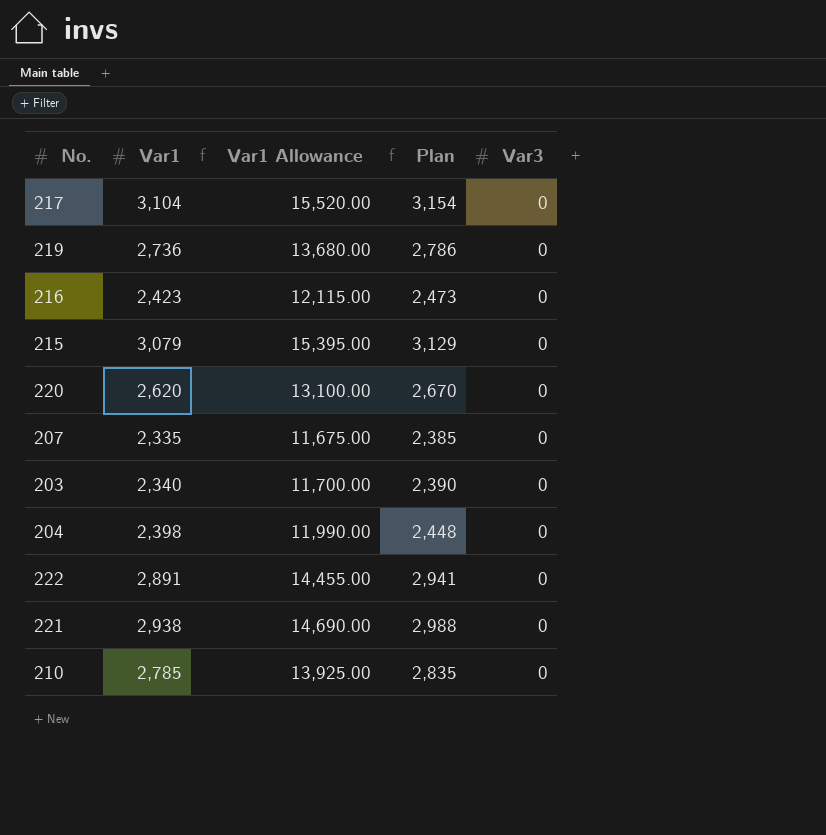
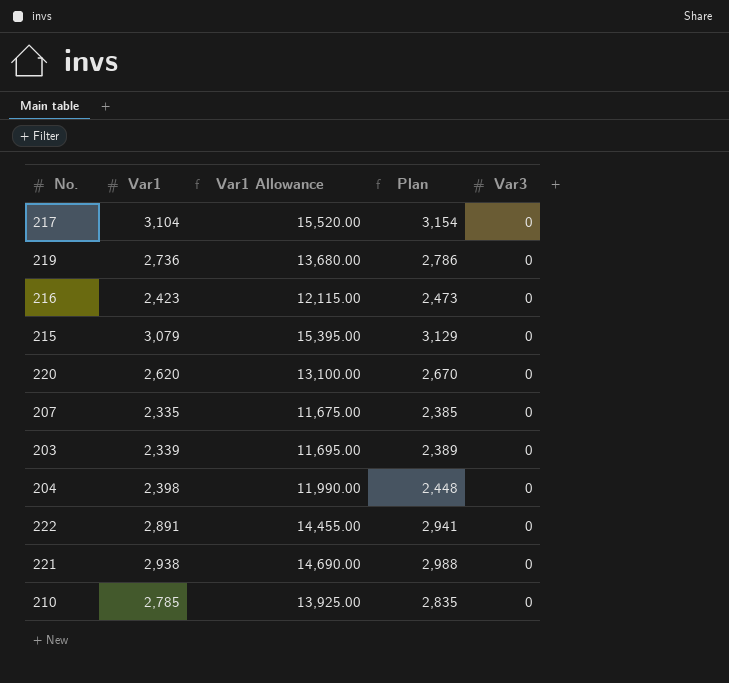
203 | Var1: 2,340 -> 2,339
203 | Var1 Allowance: 11,700.00 -> 11,695.00
203 | Plan: 2,390 -> 2,389

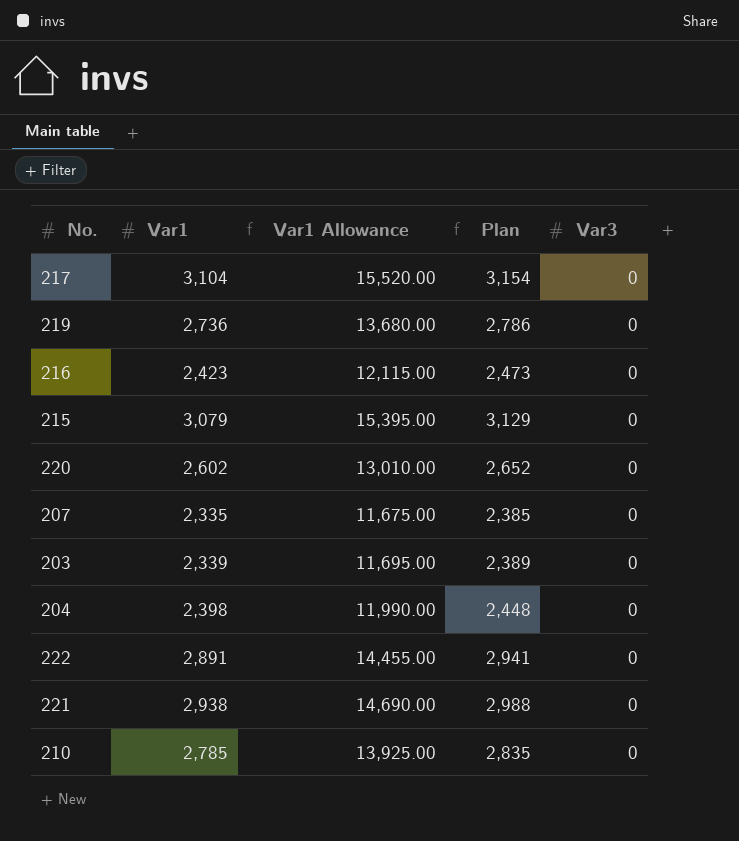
220 | Var1: 2,620 -> 2,602
220 | Var1 Allowance: 13,100.00 -> 13,010.00
220 | Plan: 2,670 -> 2,652

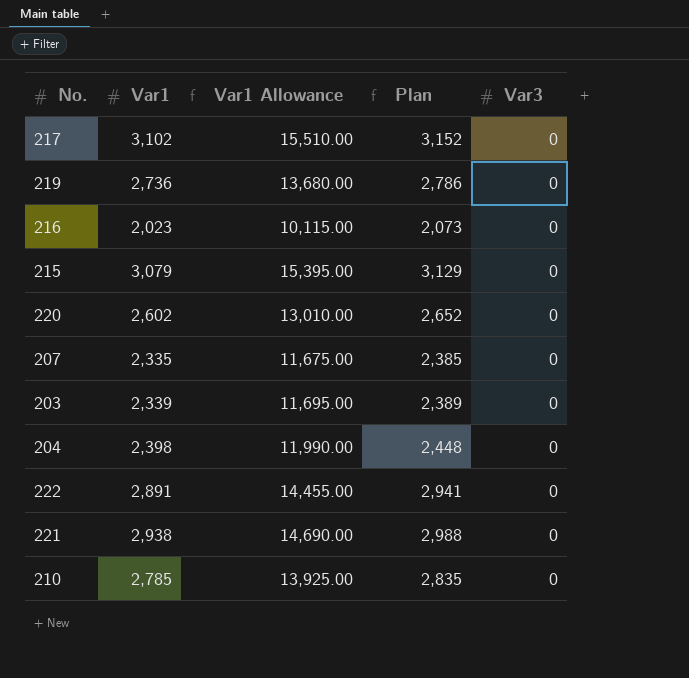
217 | Var1: 3,104 -> 3,102
217 | Var1 Allowance: 15,520.00 -> 15,510.00
217 | Plan: 3,154 -> 3,152
216 | Var1: 2,423 -> 2,023
216 | Var1 Allowance: 12,115.00 -> 10,115.00
216 | Plan: 2,473 -> 2,073

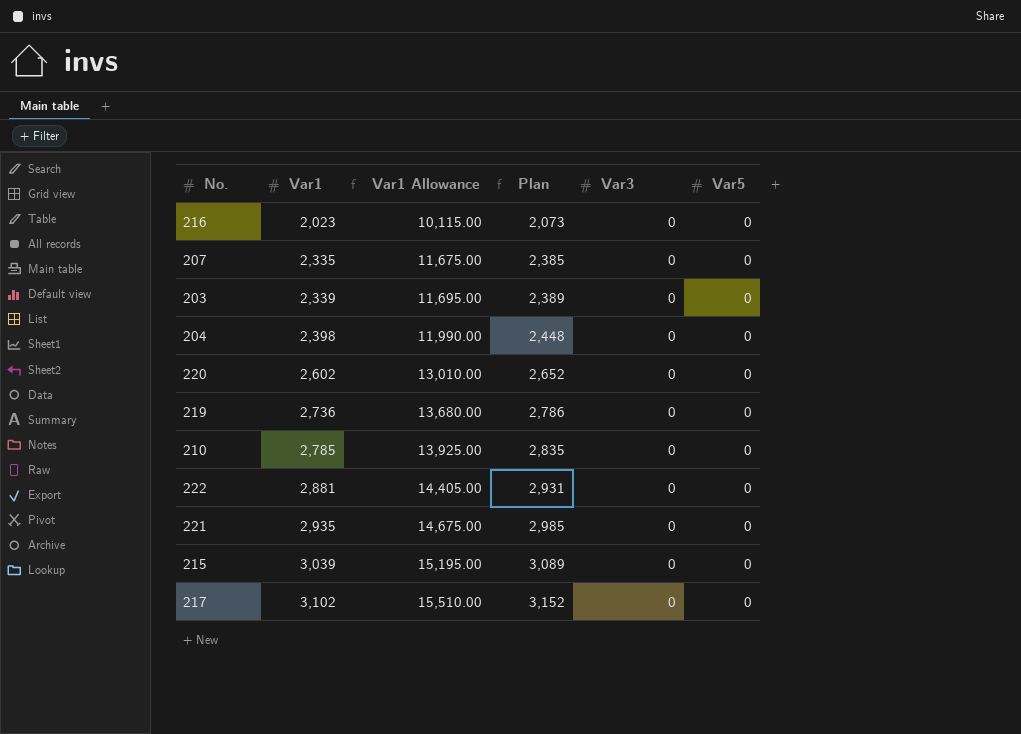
row order: none -> Var1 ascending
column Var5 | position: none -> 6
222 | Var1: 2,891 -> 2,881
222 | Var1 Allowance: 14,455.00 -> 14,405.00
222 | Plan: 2,941 -> 2,931
221 | Var1: 2,938 -> 2,935
221 | Var1 Allowance: 14,690.00 -> 14,675.00
221 | Plan: 2,988 -> 2,985
215 | Var1: 3,079 -> 3,039
215 | Var1 Allowance: 15,395.00 -> 15,195.00
215 | Plan: 3,129 -> 3,089

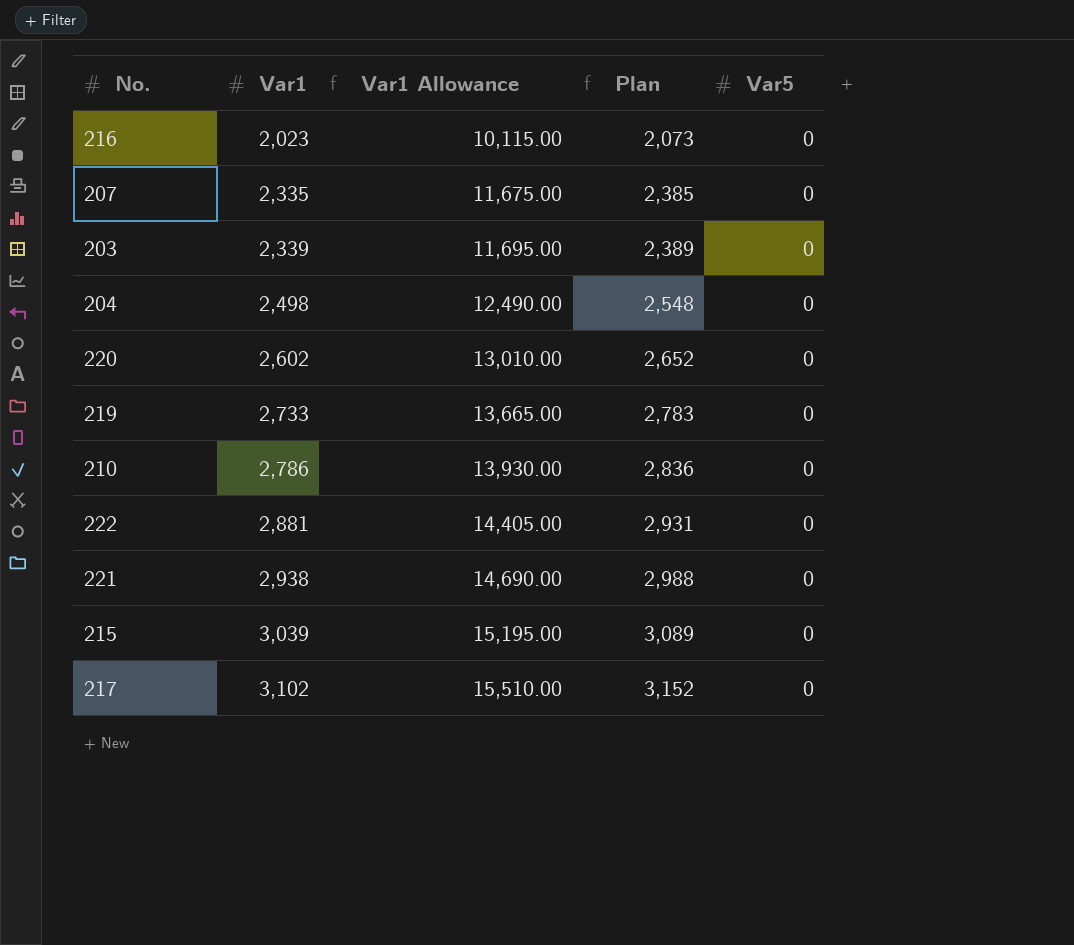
column Var3 | position: 5 -> none
204 | Var1: 2,398 -> 2,498
204 | Var1 Allowance: 11,990.00 -> 12,490.00
204 | Plan: 2,448 -> 2,548
219 | Var1: 2,736 -> 2,733
219 | Var1 Allowance: 13,680.00 -> 13,665.00
219 | Plan: 2,786 -> 2,783
210 | Var1: 2,785 -> 2,786
210 | Var1 Allowance: 13,925.00 -> 13,930.00
210 | Plan: 2,835 -> 2,836
221 | Var1: 2,935 -> 2,938
221 | Var1 Allowance: 14,675.00 -> 14,690.00
221 | Plan: 2,985 -> 2,988

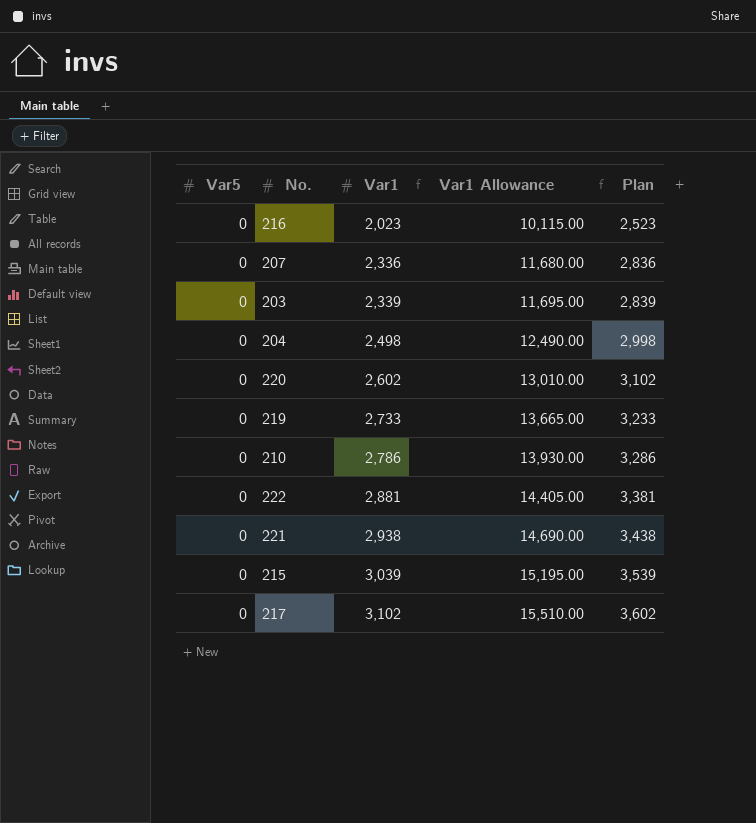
column Var5 | position: 5 -> 1
column Plan | formula: [Var1] + 50 -> [Var1] + 500
207 | Var1: 2,335 -> 2,336
207 | Var1 Allowance: 11,675.00 -> 11,680.00

